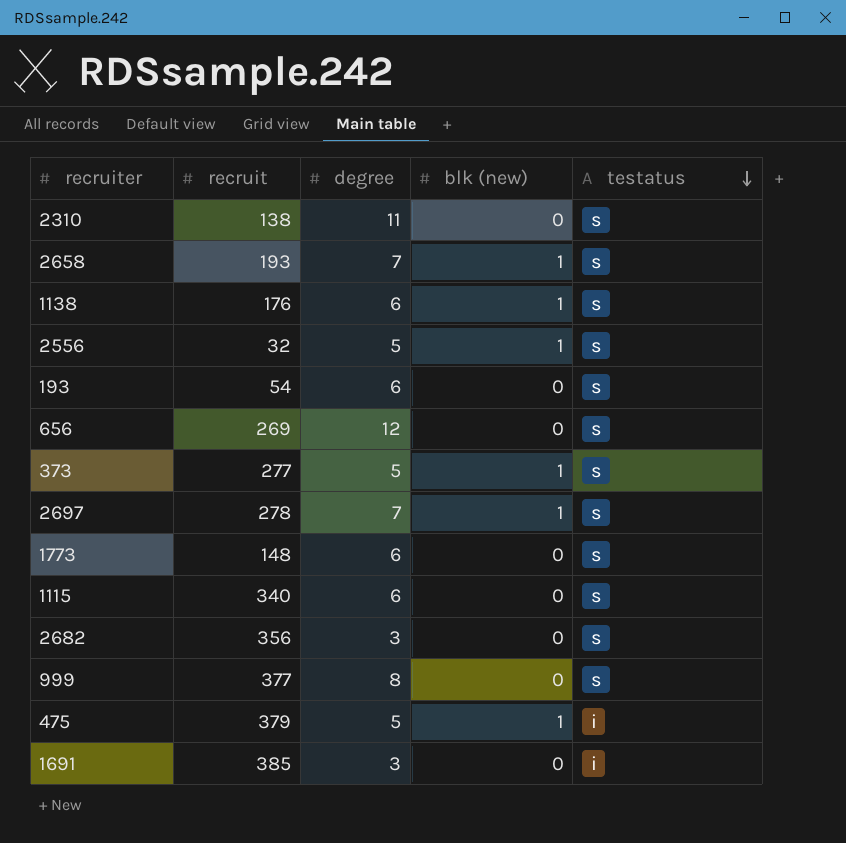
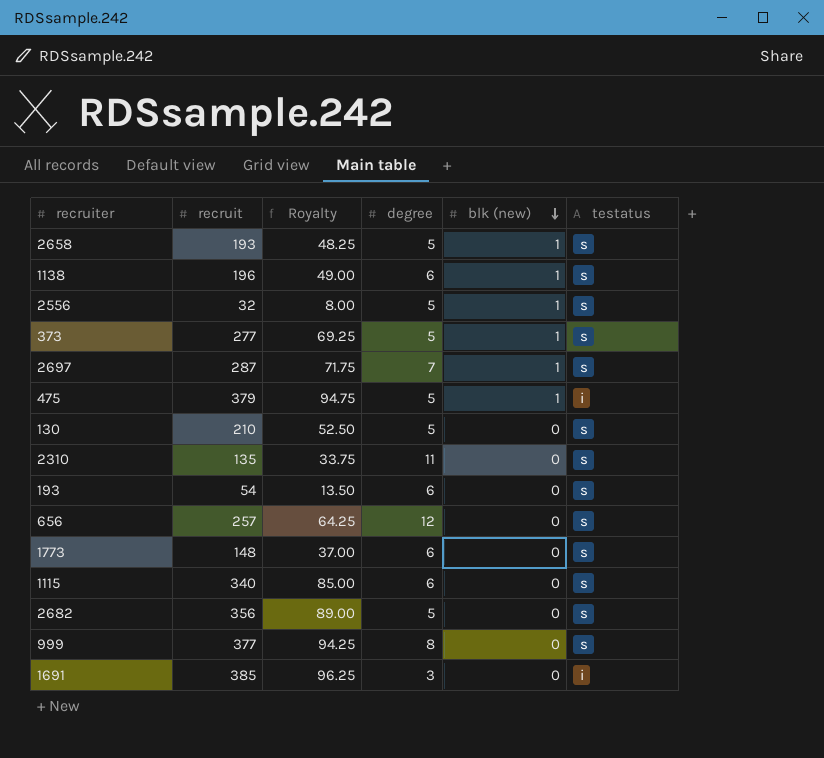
row order: testatus descending -> blk (new) descending
column Royalty | formula: none -> [recruit] * 0.25
2658 | degree: 7 -> 5
1138 | recruit: 176 -> 196
2697 | recruit: 278 -> 287
row 130: none -> 210 | 52.50 | 5 | 0 | s
2310 | recruit: 138 -> 135
656 | recruit: 269 -> 257
2682 | degree: 3 -> 5

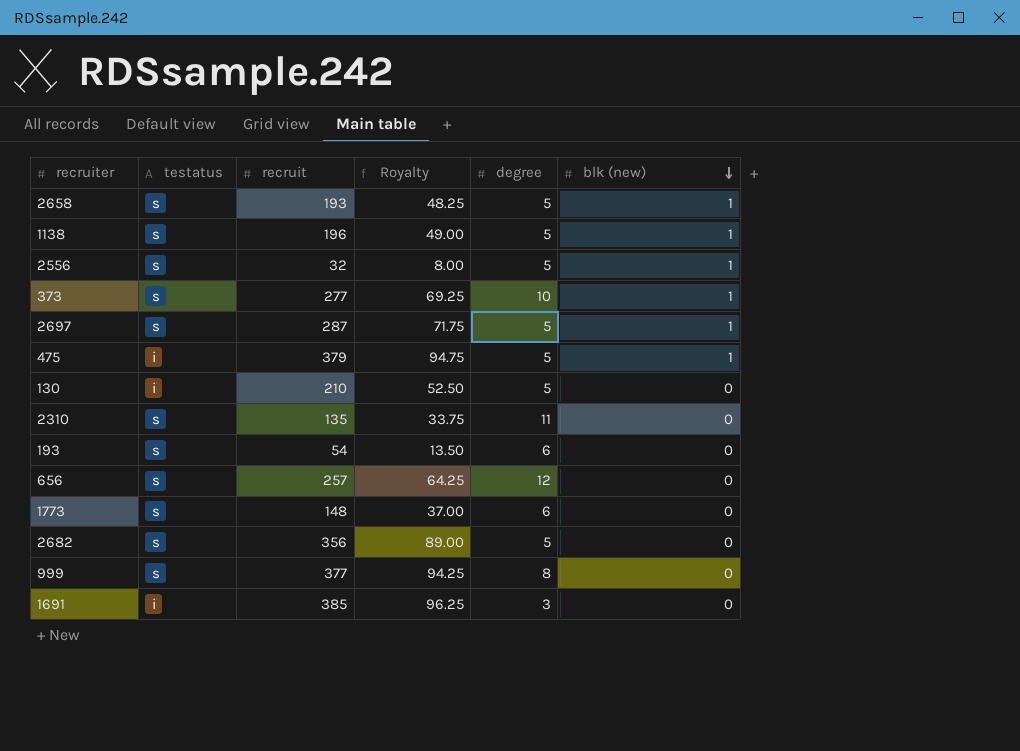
column testatus | position: 6 -> 2
row 1115: 340 | 85.00 | 6 | 0 | s -> none
1138 | degree: 6 -> 5
373 | degree: 5 -> 10
2697 | degree: 7 -> 5
130 | testatus: s -> i

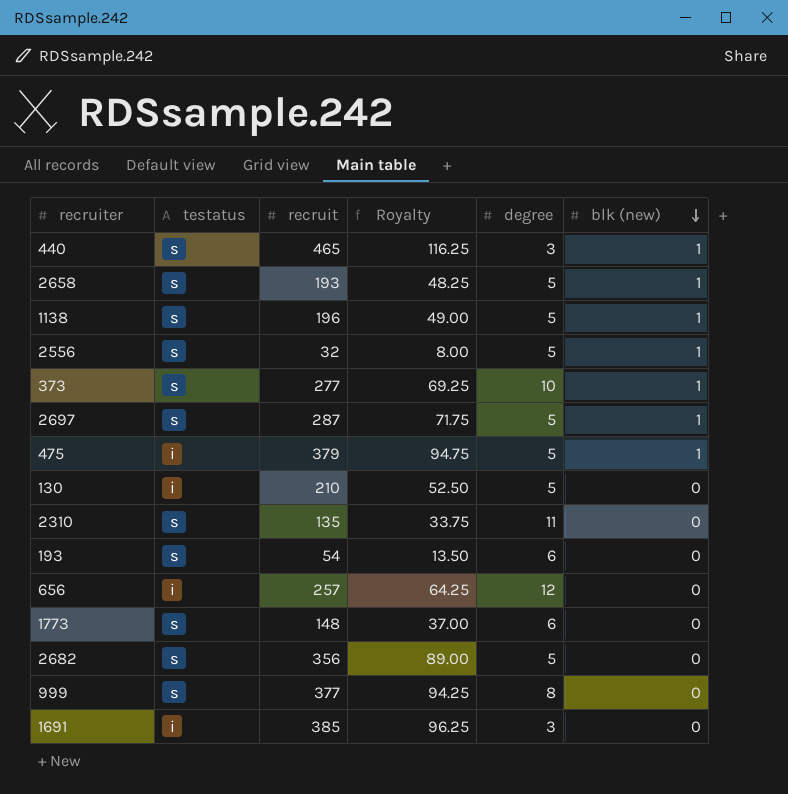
row 440: none -> s | 465 | 116.25 | 3 | 1
656 | testatus: s -> i

